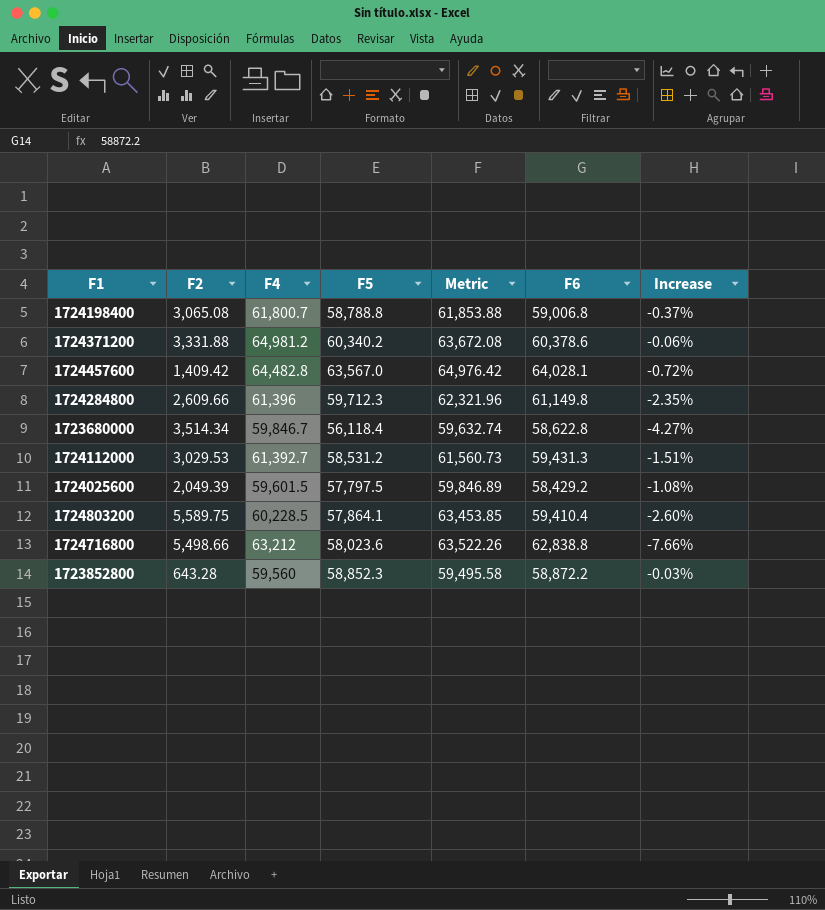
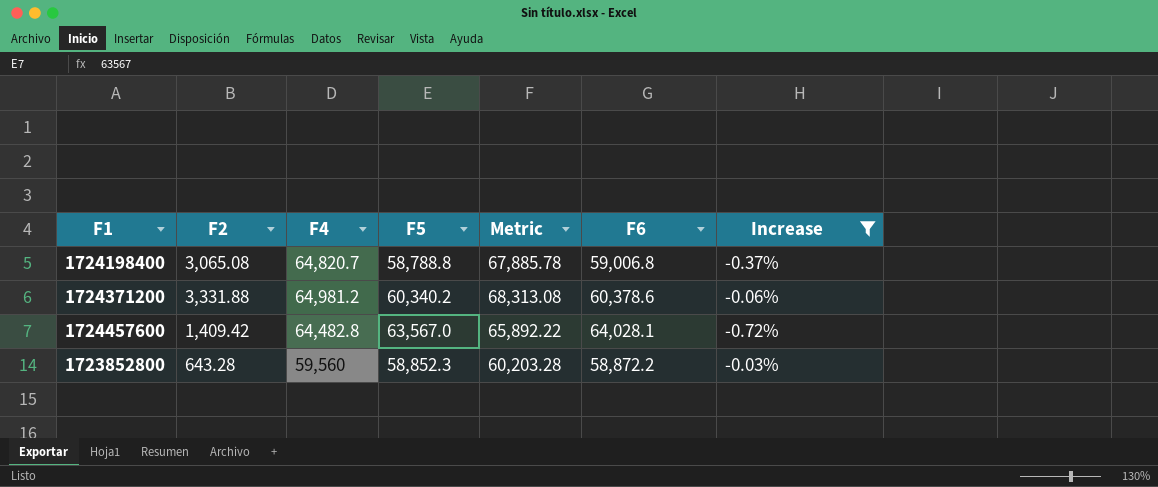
filter: none -> Increase >= -0.72%
column Metric | formula: [F2] + [F5] -> [F2] + [F4]
1724198400 | F4: 61,800.7 -> 64,820.7

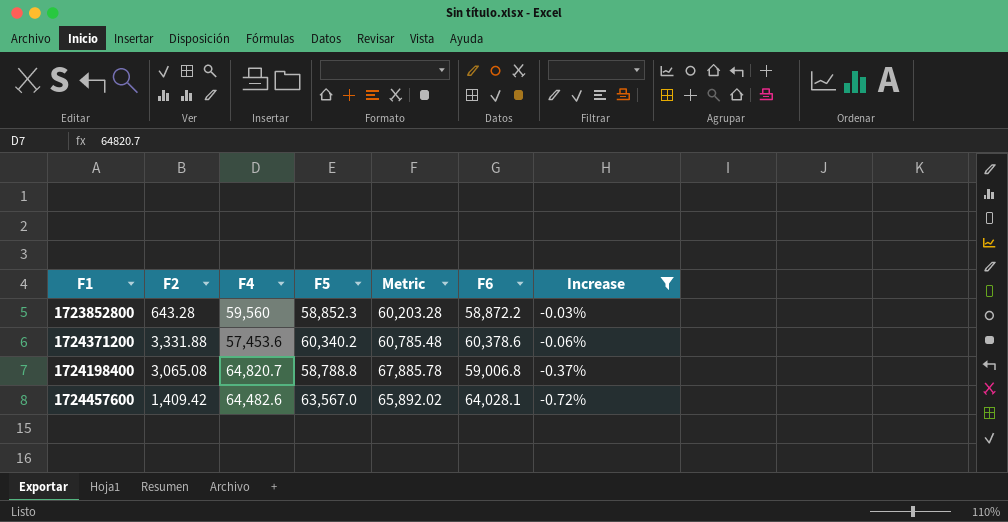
row order: none -> Increase descending
1724371200 | F4: 64,981.2 -> 57,453.6
1724371200 | Metric: 68,313.08 -> 60,785.48
1724457600 | F4: 64,482.8 -> 64,482.6
1724457600 | Metric: 65,892.22 -> 65,892.02

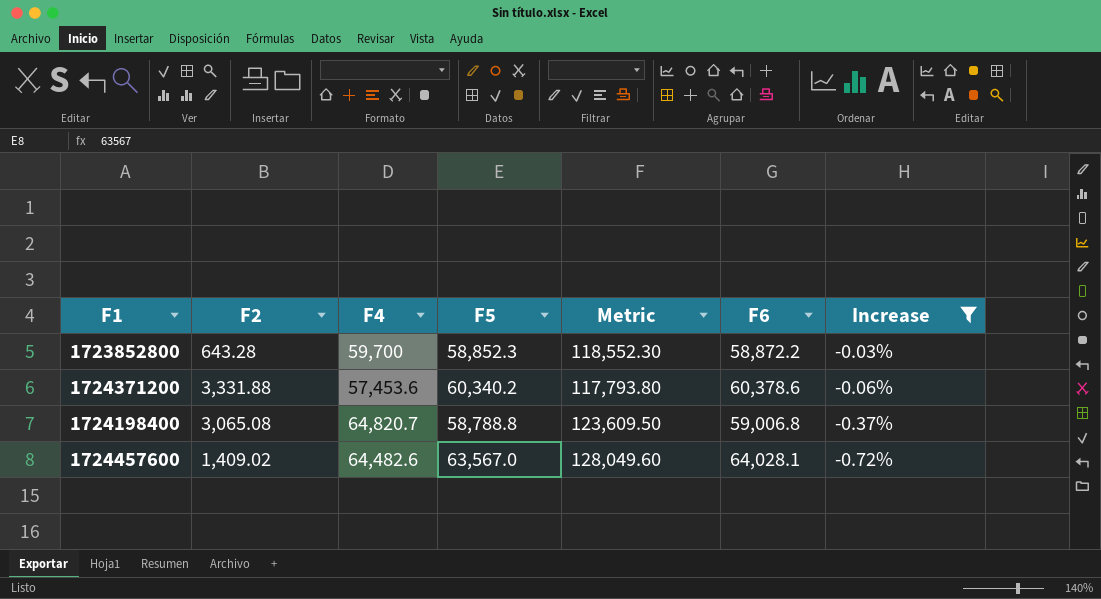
column Metric | formula: [F2] + [F4] -> [F4] + [F5]
1723852800 | F4: 59,560 -> 59,700
1724457600 | F2: 1,409.42 -> 1,409.02

